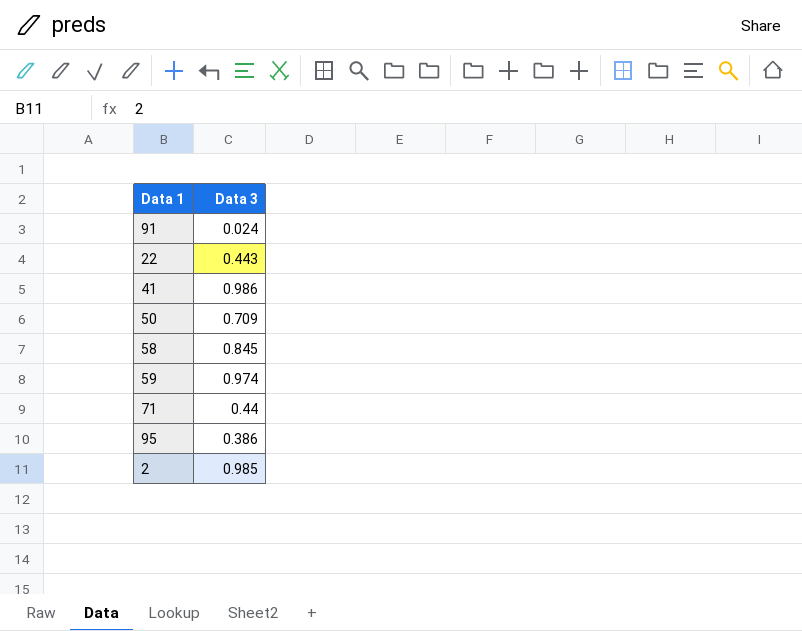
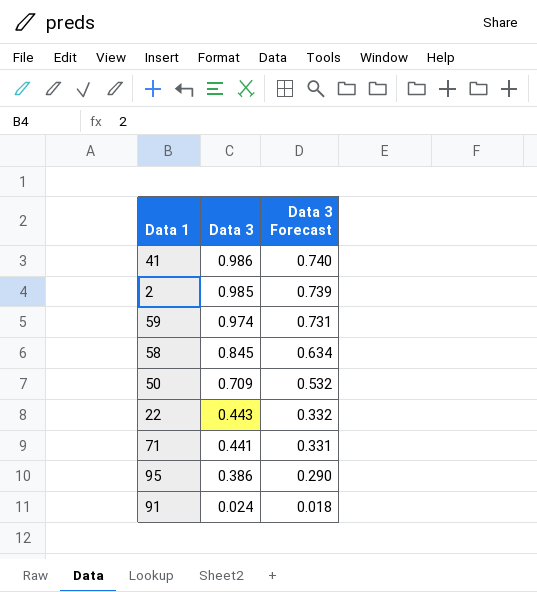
row order: none -> Data 3 descending
column Data 3 Forecast | formula: none -> [Data 3] * 0.75
71 | Data 3: 0.44 -> 0.441

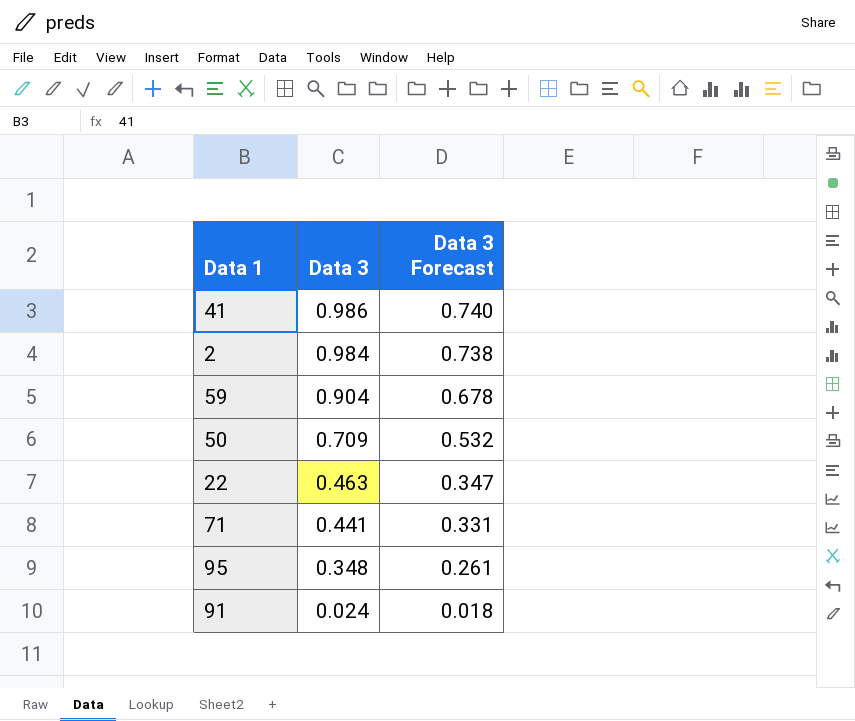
row 58: 0.845 | 0.634 -> none
2 | Data 3: 0.985 -> 0.984
2 | Data 3 Forecast: 0.739 -> 0.738
59 | Data 3: 0.974 -> 0.904
59 | Data 3 Forecast: 0.731 -> 0.678
22 | Data 3: 0.443 -> 0.463
22 | Data 3 Forecast: 0.332 -> 0.347
95 | Data 3: 0.386 -> 0.348
95 | Data 3 Forecast: 0.290 -> 0.261

